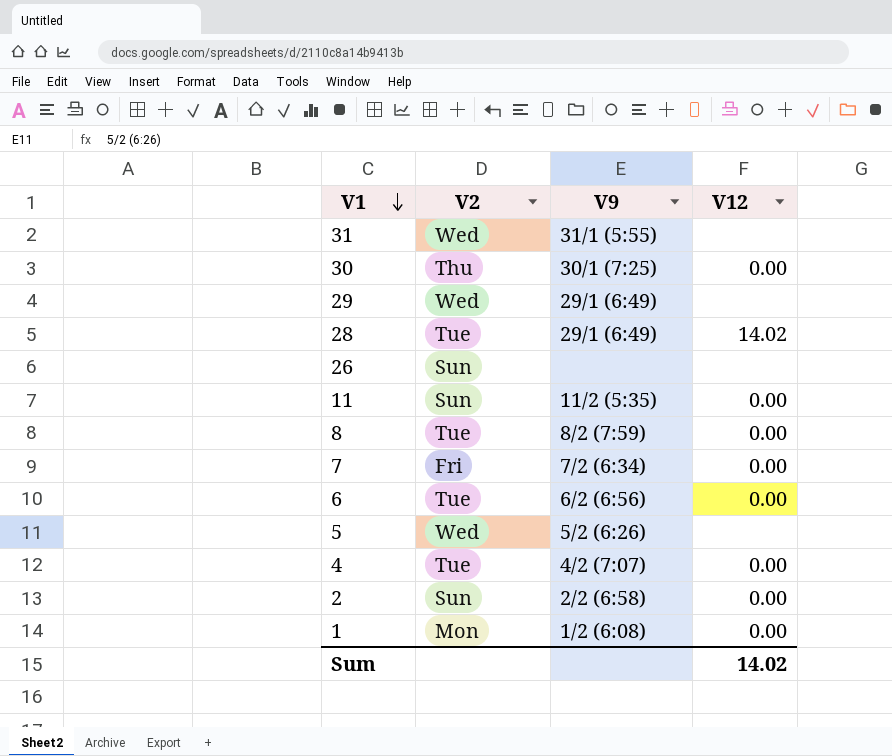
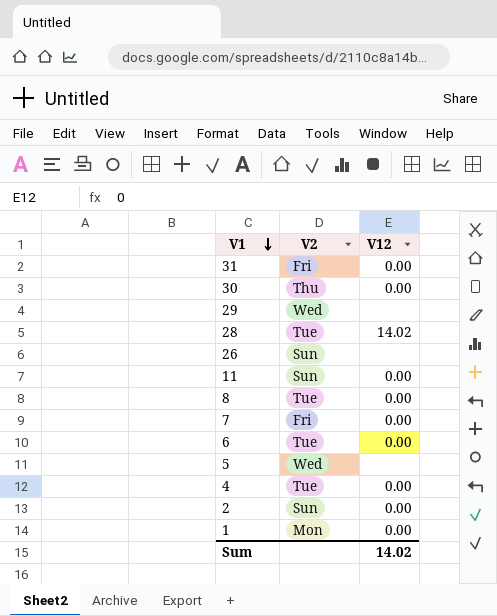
column V9 | position: 3 -> none
31 | V2: Wed -> Fri
31 | V12: none -> 0.00

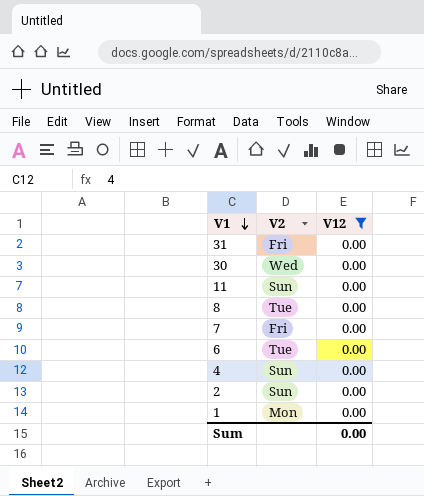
filter: none -> V12 = 0.00
30 | V2: Thu -> Wed
4 | V2: Tue -> Sun
Sum | V12: 14.02 -> 0.00

